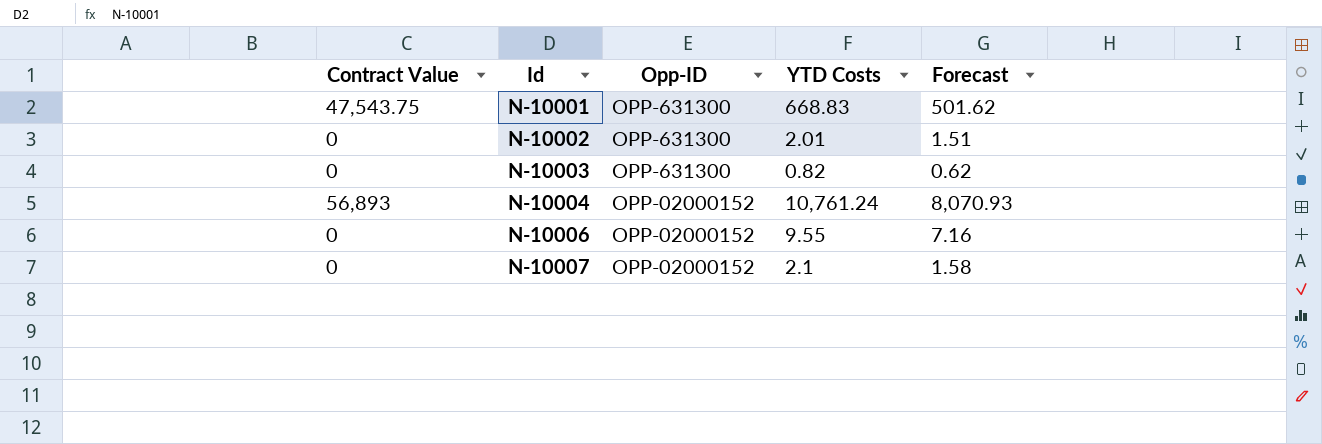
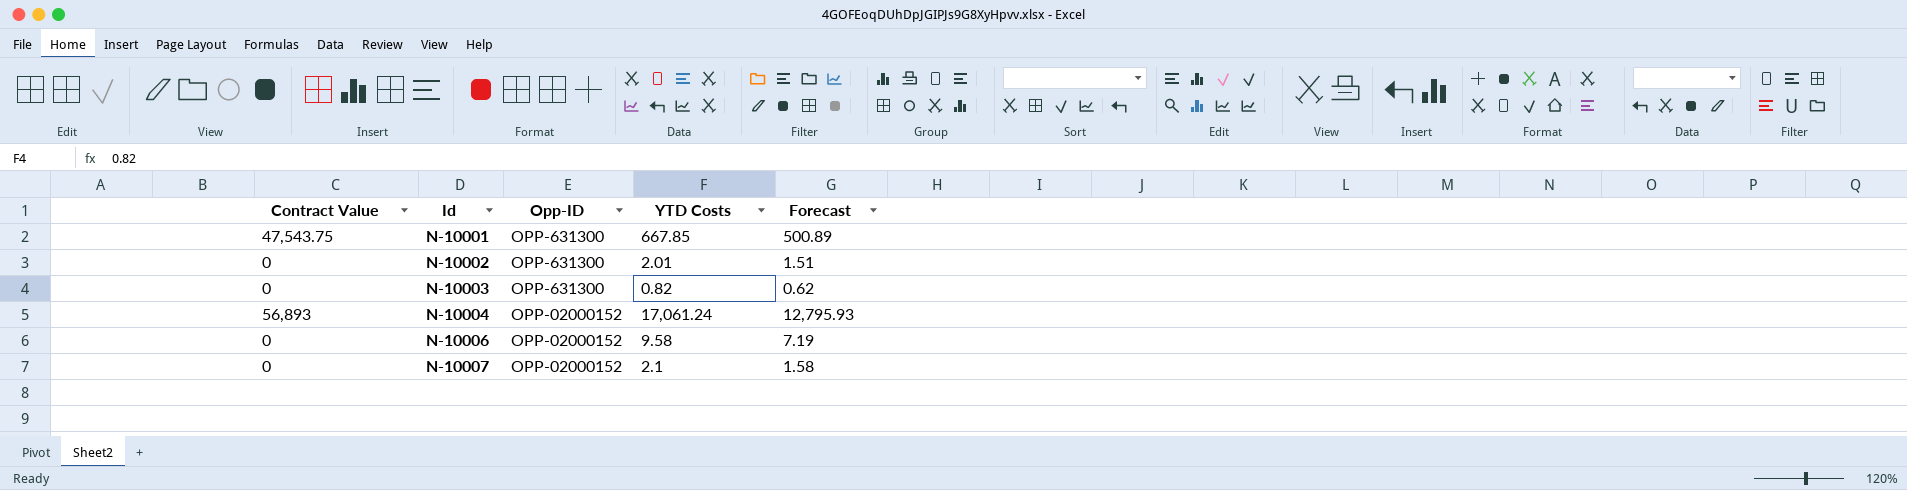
N-10001 | YTD Costs: 668.83 -> 667.85
N-10001 | Forecast: 501.62 -> 500.89
N-10004 | YTD Costs: 10,761.24 -> 17,061.24
N-10004 | Forecast: 8,070.93 -> 12,795.93
N-10006 | YTD Costs: 9.55 -> 9.58
N-10006 | Forecast: 7.16 -> 7.19

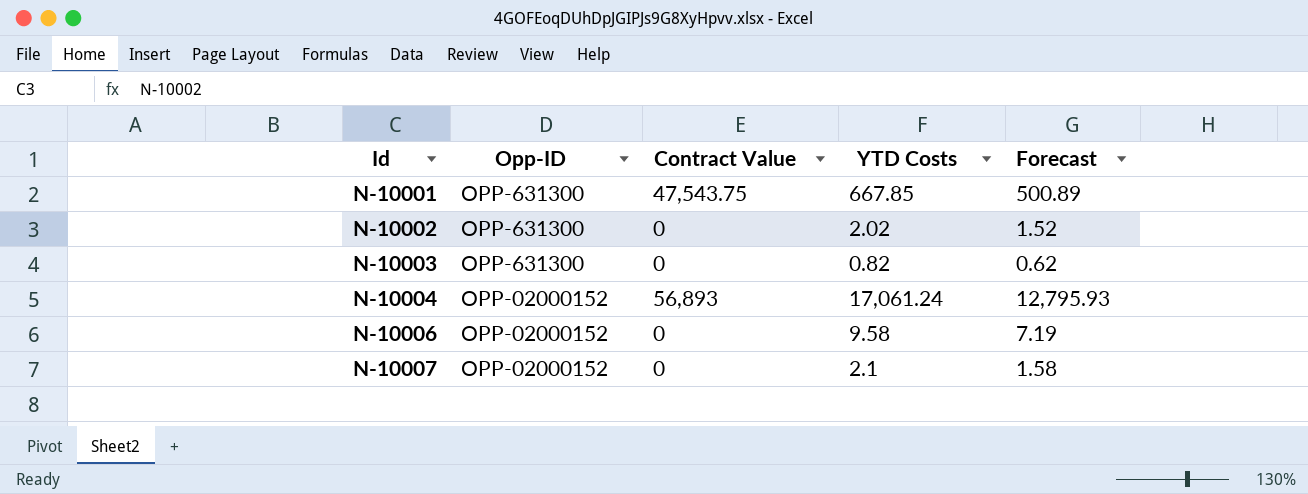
column Contract Value | position: 1 -> 3
N-10002 | YTD Costs: 2.01 -> 2.02
N-10002 | Forecast: 1.51 -> 1.52

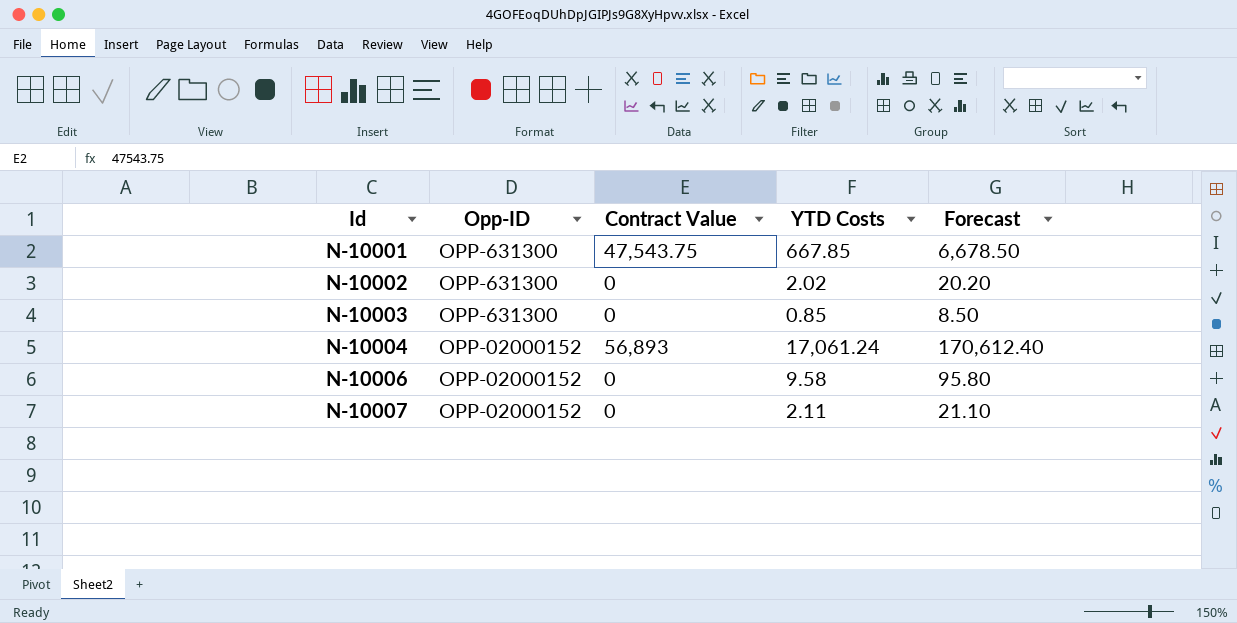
column Forecast | formula: [YTD Costs] * 0.75 -> [YTD Costs] * 10
N-10003 | YTD Costs: 0.82 -> 0.85
N-10007 | YTD Costs: 2.1 -> 2.11

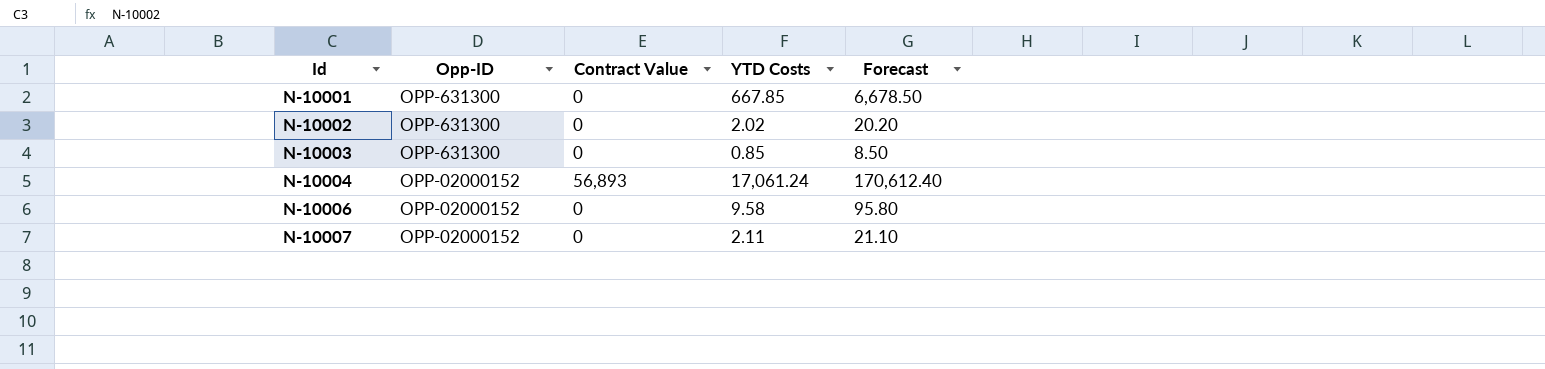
N-10001 | Contract Value: 47,543.75 -> 0

